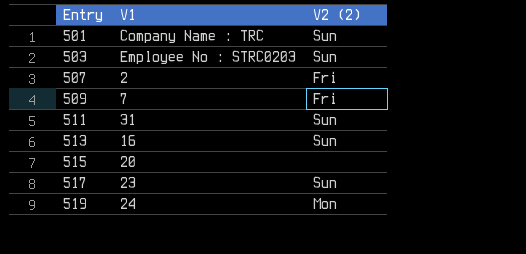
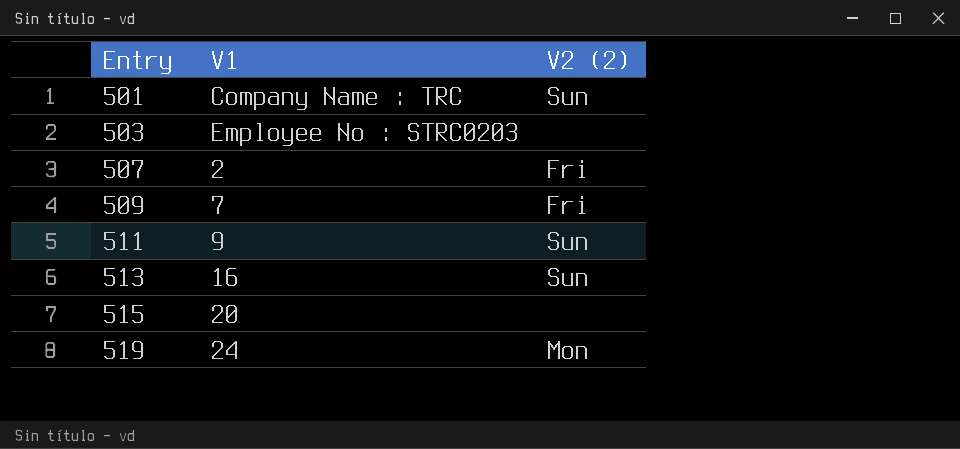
row 517: 23 | Sun -> none
503 | V2 (2): Sun -> none
511 | V1: 31 -> 9

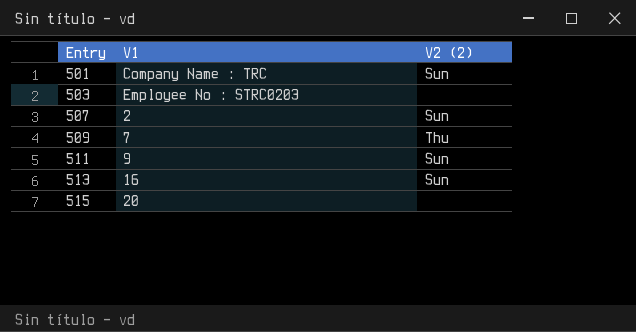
row 519: 24 | Mon -> none
507 | V2 (2): Fri -> Sun
509 | V2 (2): Fri -> Thu

